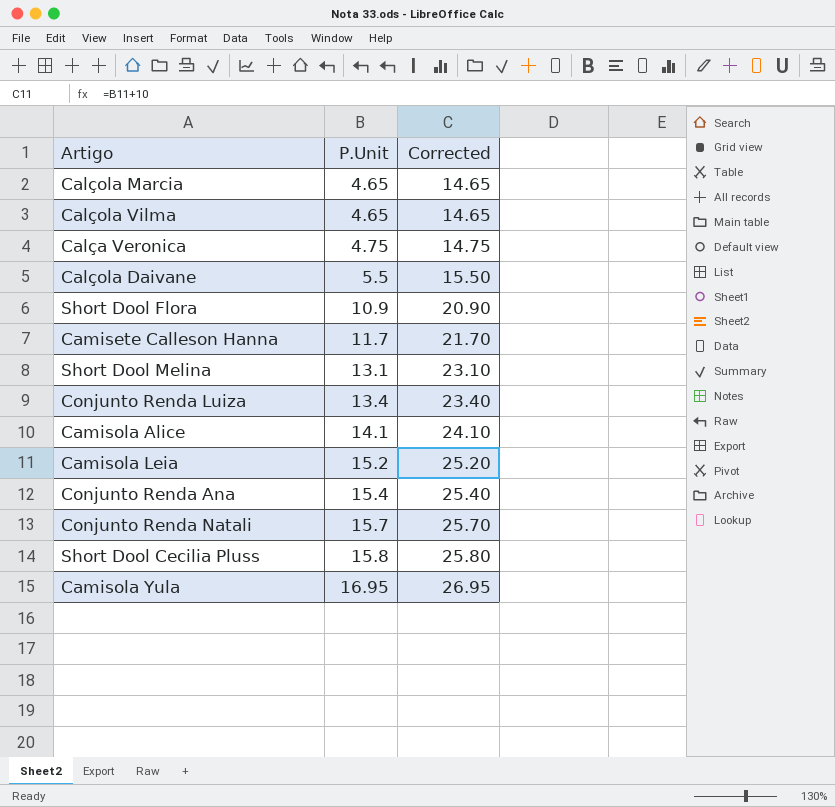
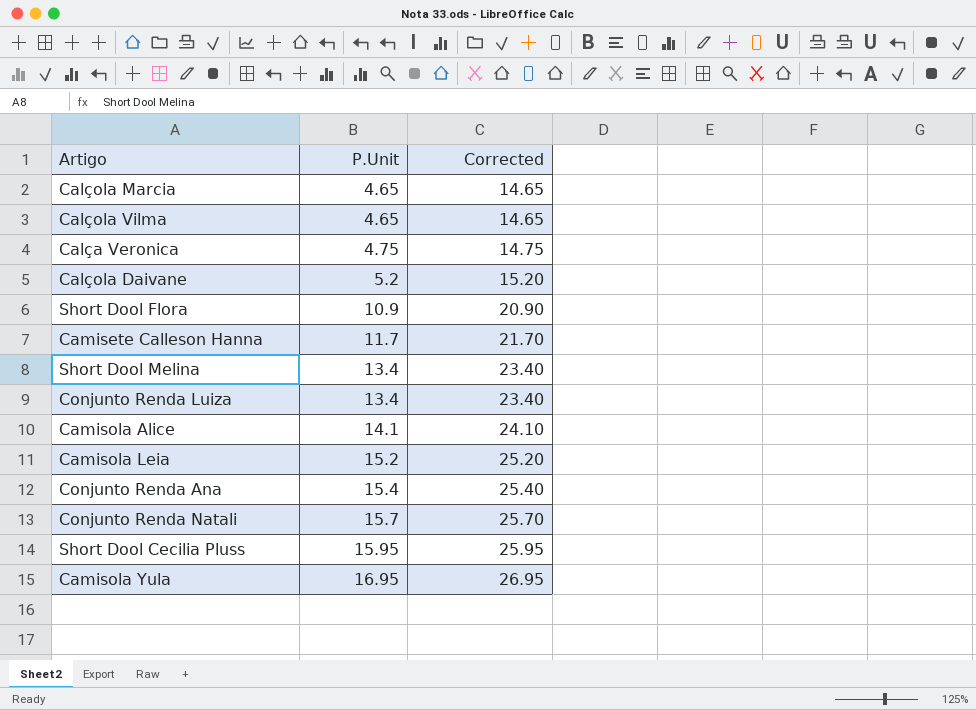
Calçola Daivane | P.Unit: 5.5 -> 5.2
Calçola Daivane | Corrected: 15.50 -> 15.20
Short Dool Melina | P.Unit: 13.1 -> 13.4
Short Dool Melina | Corrected: 23.10 -> 23.40
Short Dool Cecilia Pluss | P.Unit: 15.8 -> 15.95
Short Dool Cecilia Pluss | Corrected: 25.80 -> 25.95

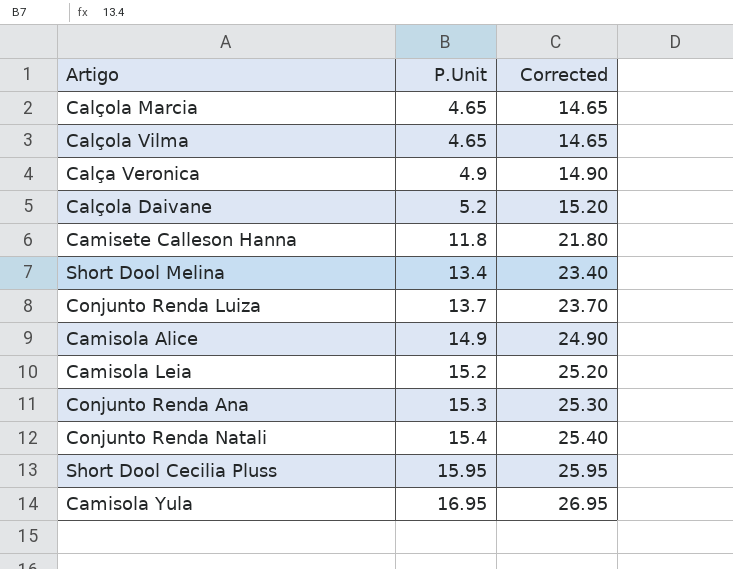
row Short Dool Flora: 10.9 | 20.90 -> none
Calça Veronica | P.Unit: 4.75 -> 4.9
Calça Veronica | Corrected: 14.75 -> 14.90
Camisete Calleson Hanna | P.Unit: 11.7 -> 11.8
Camisete Calleson Hanna | Corrected: 21.70 -> 21.80
Conjunto Renda Luiza | P.Unit: 13.4 -> 13.7
Conjunto Renda Luiza | Corrected: 23.40 -> 23.70
Camisola Alice | P.Unit: 14.1 -> 14.9
Camisola Alice | Corrected: 24.10 -> 24.90
Conjunto Renda Ana | P.Unit: 15.4 -> 15.3
Conjunto Renda Ana | Corrected: 25.40 -> 25.30
Conjunto Renda Natali | P.Unit: 15.7 -> 15.4
Conjunto Renda Natali | Corrected: 25.70 -> 25.40

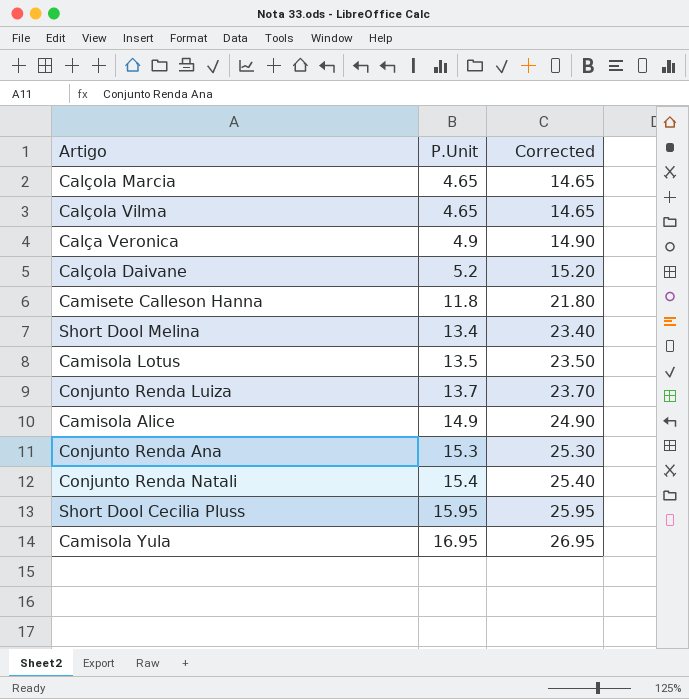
row Camisola Leia: 15.2 | 25.20 -> none
row Camisola Lotus: none -> 13.5 | 23.50

